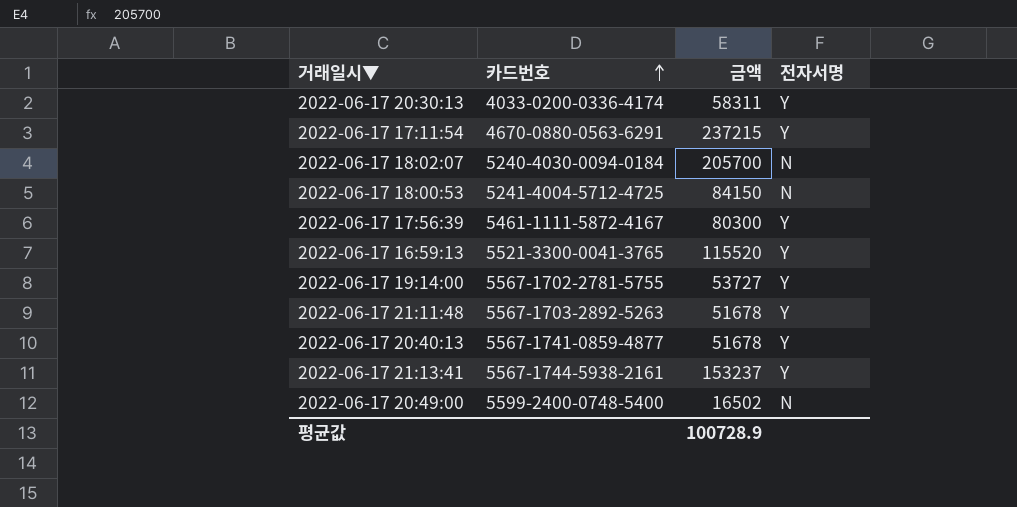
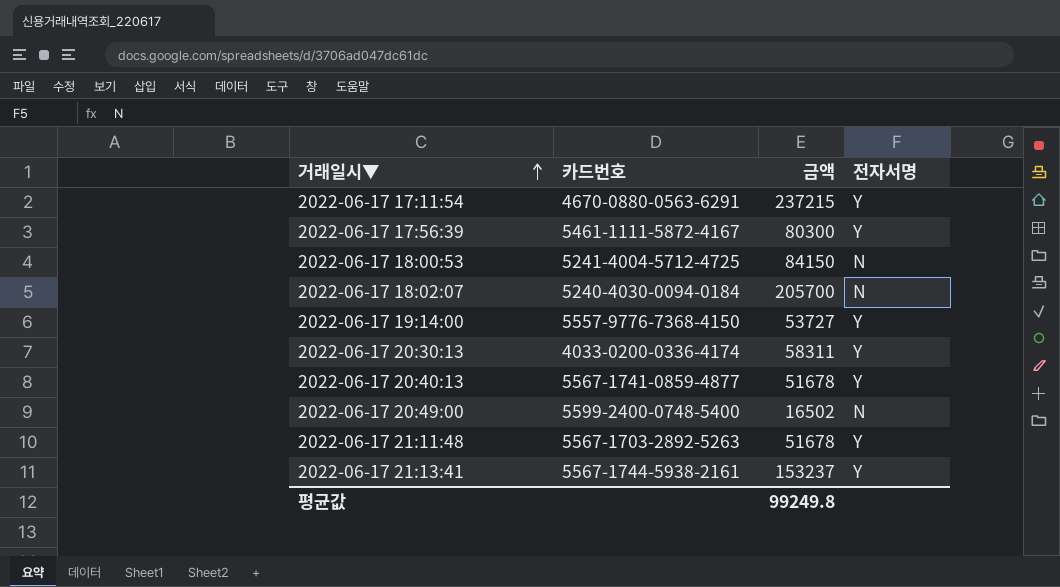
row order: 카드번호 ascending -> 거래일시▼ ascending
row 2022-06-17 16:59:13: 5521-3300-0041-3765 | 115520 | Y -> none
2022-06-17 19:14:00 | 카드번호: 5567-1702-2781-5755 -> 5557-9776-7368-4150
평균값 | 금액: 100728.9 -> 99249.8

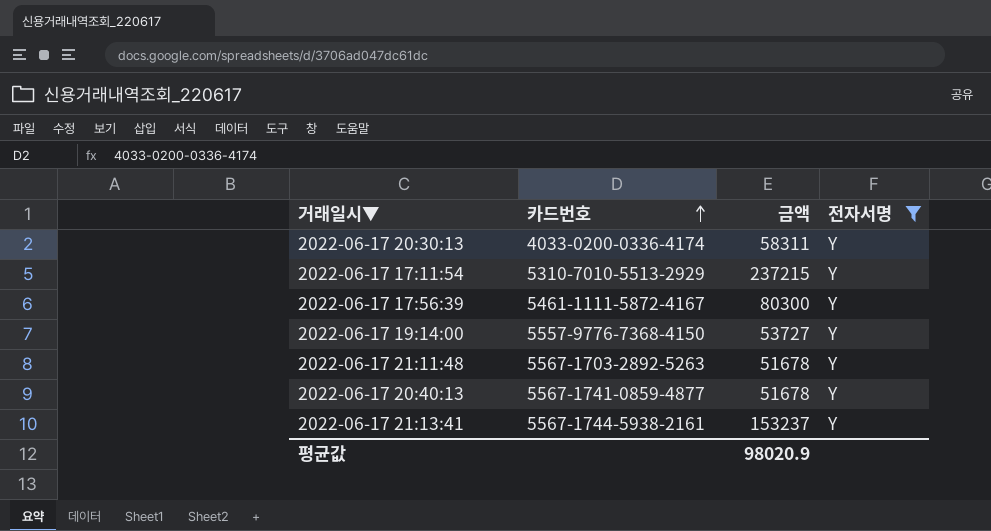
filter: none -> 전자서명 = Y
row order: 거래일시▼ ascending -> 카드번호 ascending
2022-06-17 17:11:54 | 카드번호: 4670-0880-0563-6291 -> 5310-7010-5513-2929
평균값 | 금액: 99249.8 -> 98020.9

